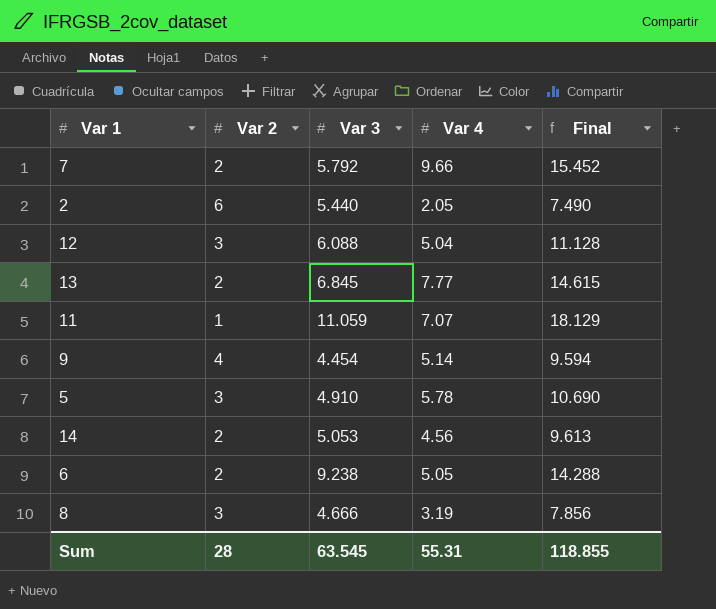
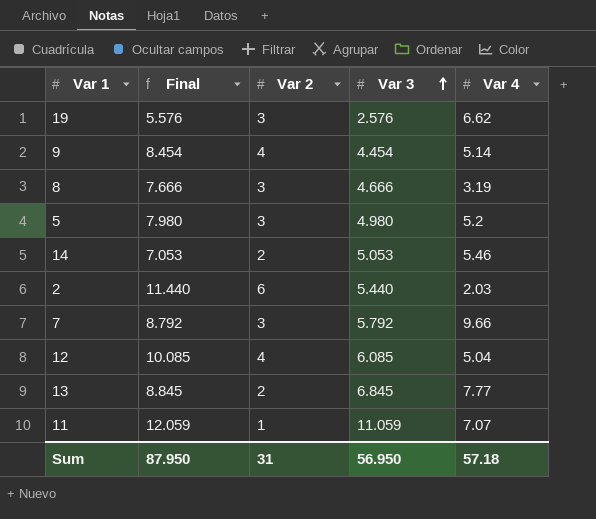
row order: none -> Var 3 ascending
column Final | formula: [Var 3] + [Var 4] -> [Var 2] + [Var 3]
column Final | position: 5 -> 2
row 6: 2 | 9.238 | 5.05 | 14.288 -> none
row 19: none -> 5.576 | 3 | 2.576 | 6.62
5 | Var 3: 4.910 -> 4.980
5 | Var 4: 5.78 -> 5.2
14 | Var 4: 4.56 -> 5.46
2 | Var 4: 2.05 -> 2.03
7 | Var 2: 2 -> 3
12 | Var 2: 3 -> 4
12 | Var 3: 6.088 -> 6.085
Sum | Final: 118.855 -> 87.950
Sum | Var 2: 28 -> 31
Sum | Var 3: 63.545 -> 56.950
Sum | Var 4: 55.31 -> 57.18

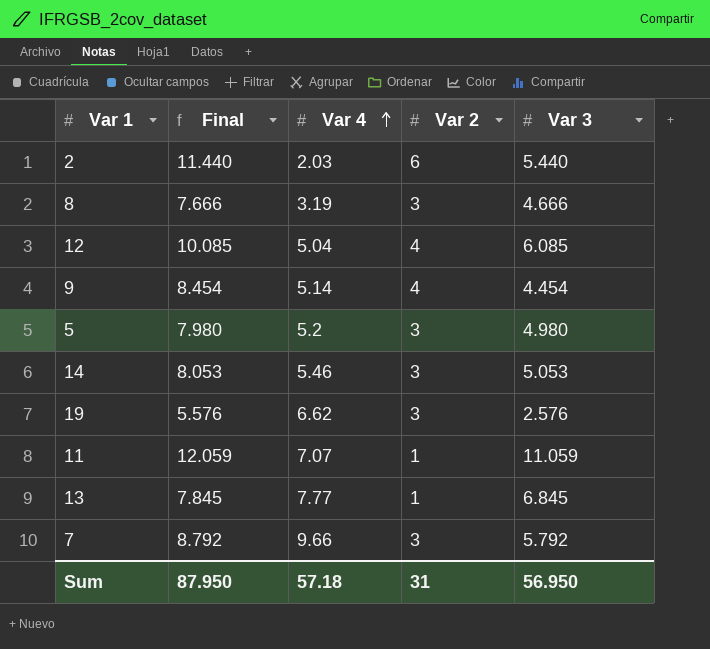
row order: Var 3 ascending -> Var 4 ascending
column Var 4 | position: 5 -> 3
14 | Final: 7.053 -> 8.053
14 | Var 2: 2 -> 3
13 | Final: 8.845 -> 7.845
13 | Var 2: 2 -> 1

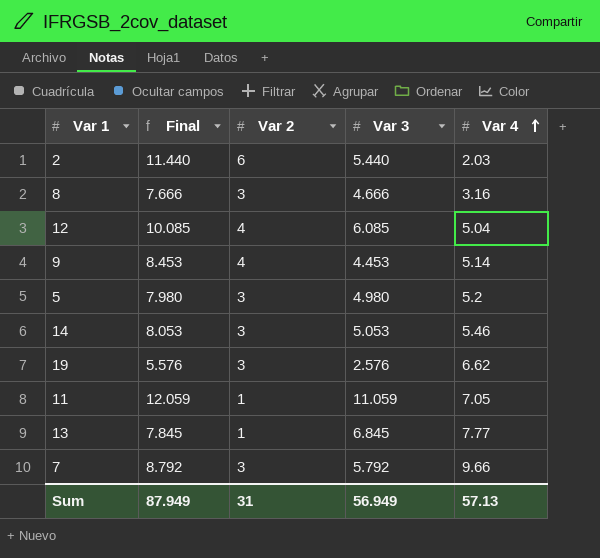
column Var 4 | position: 3 -> 5
8 | Var 4: 3.19 -> 3.16
9 | Final: 8.454 -> 8.453
9 | Var 3: 4.454 -> 4.453
11 | Var 4: 7.07 -> 7.05
Sum | Final: 87.950 -> 87.949
Sum | Var 3: 56.950 -> 56.949
Sum | Var 4: 57.18 -> 57.13

